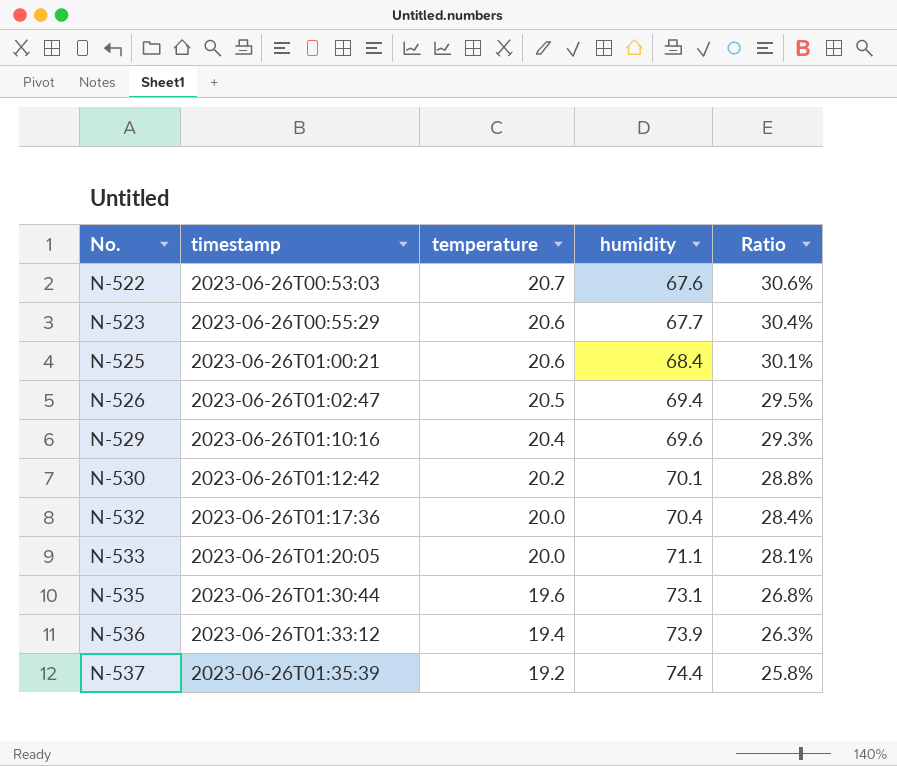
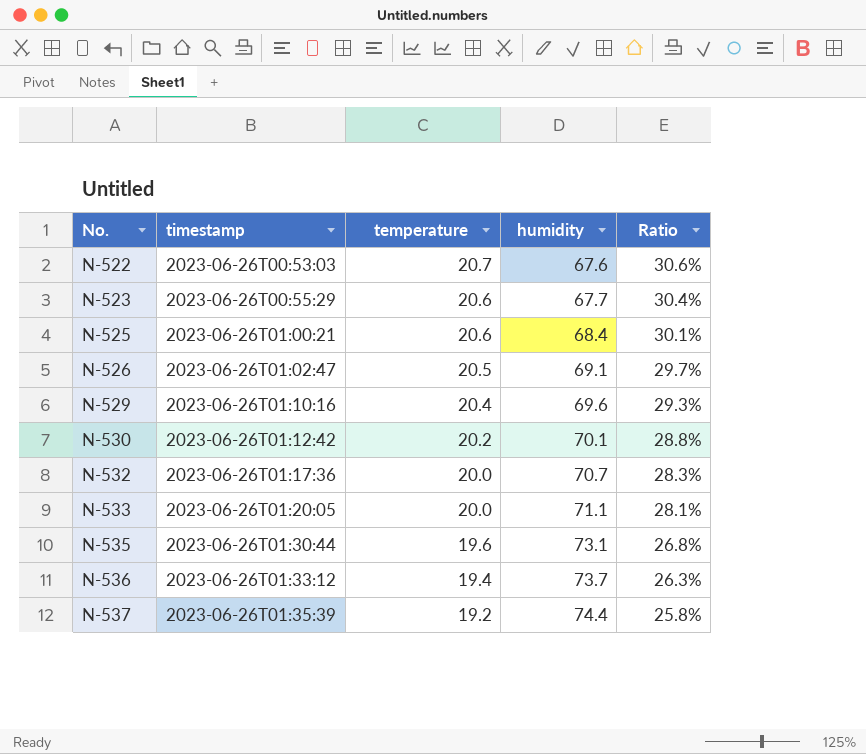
N-526 | humidity: 69.4 -> 69.1
N-526 | Ratio: 29.5% -> 29.7%
N-532 | humidity: 70.4 -> 70.7
N-532 | Ratio: 28.4% -> 28.3%
N-536 | humidity: 73.9 -> 73.7

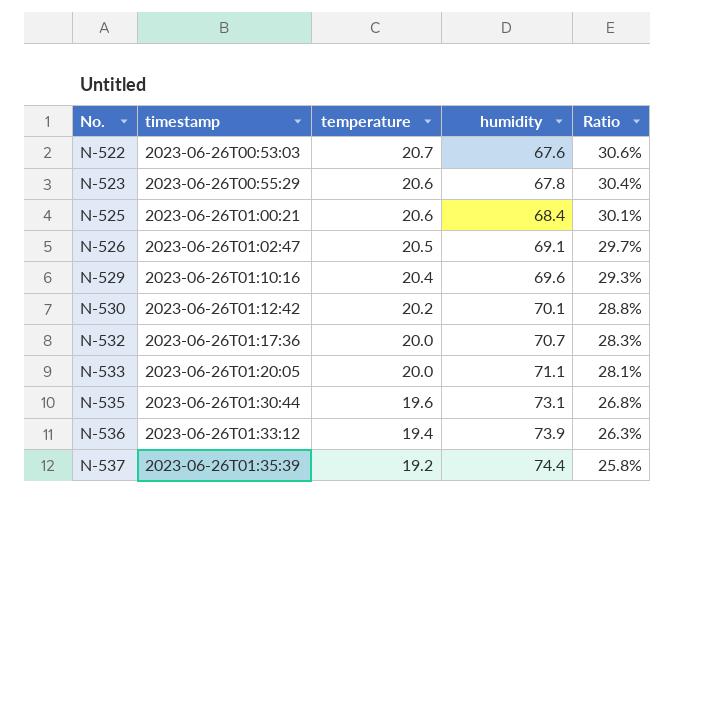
N-523 | humidity: 67.7 -> 67.8
N-536 | humidity: 73.7 -> 73.9

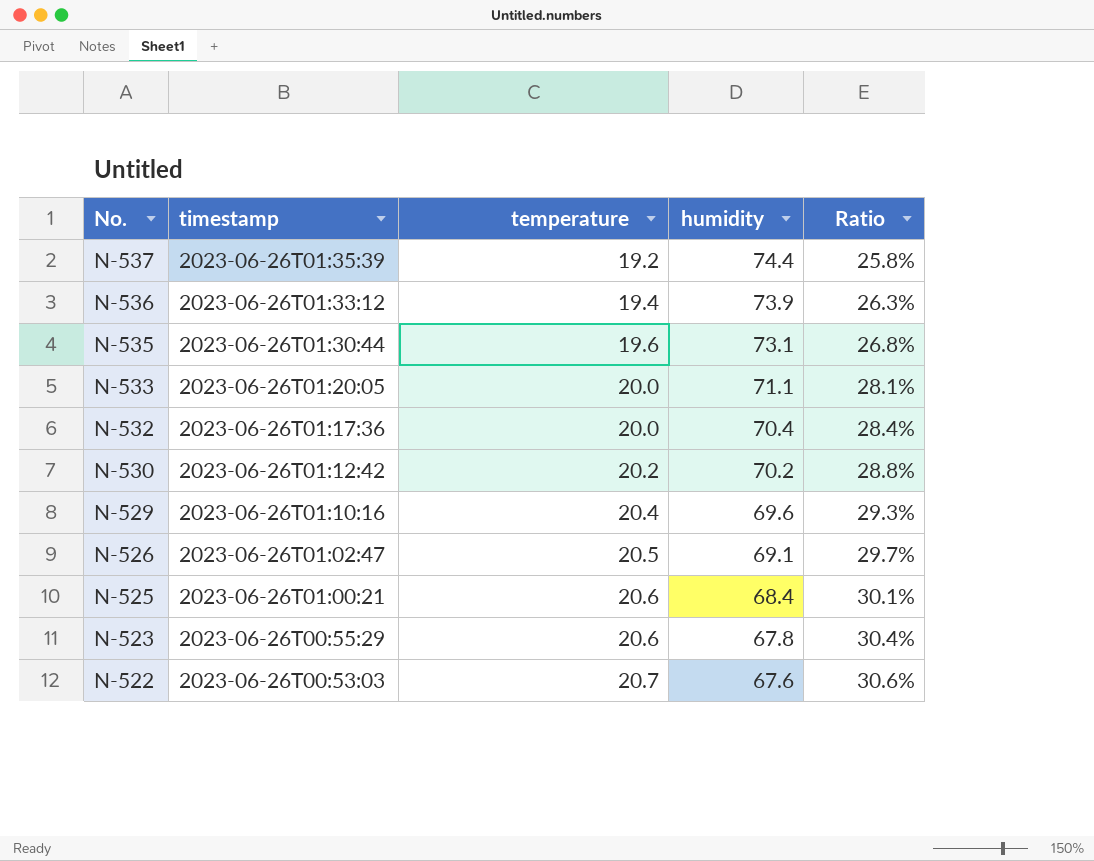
row order: No. ascending -> No. descending
N-532 | humidity: 70.7 -> 70.4
N-532 | Ratio: 28.3% -> 28.4%
N-530 | humidity: 70.1 -> 70.2

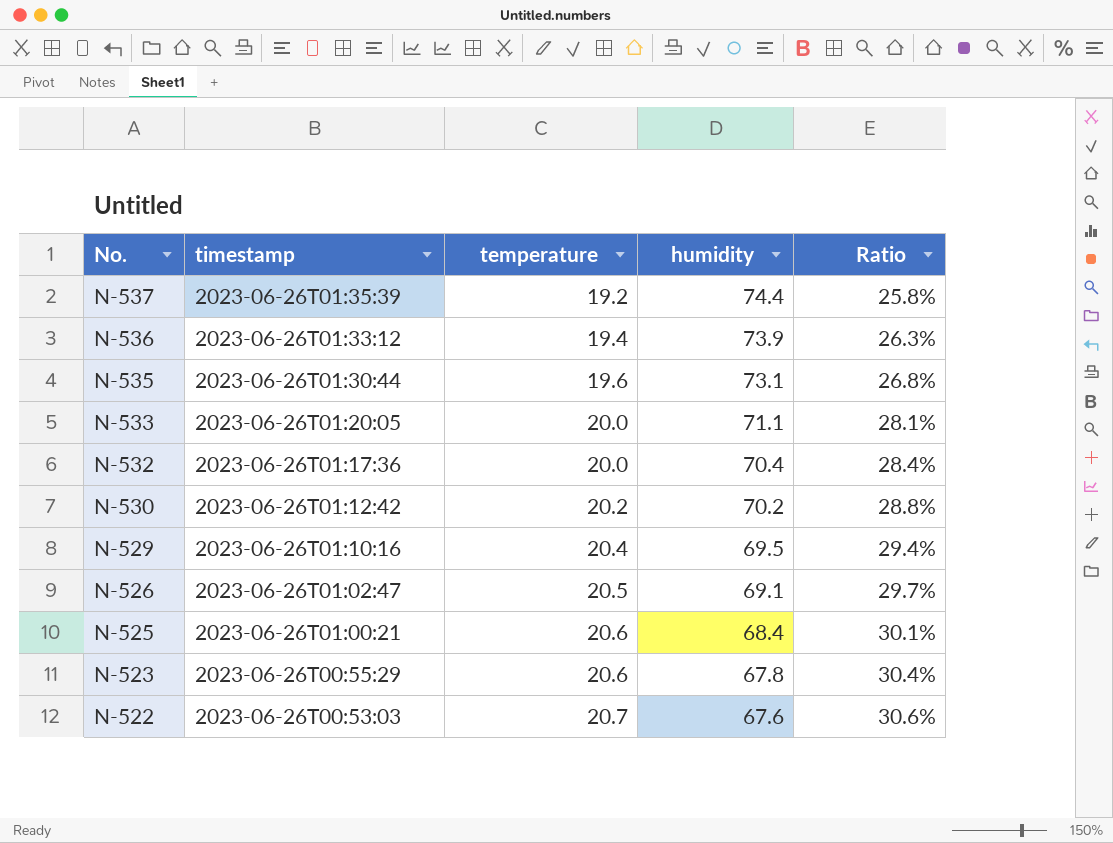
N-529 | humidity: 69.6 -> 69.5
N-529 | Ratio: 29.3% -> 29.4%

